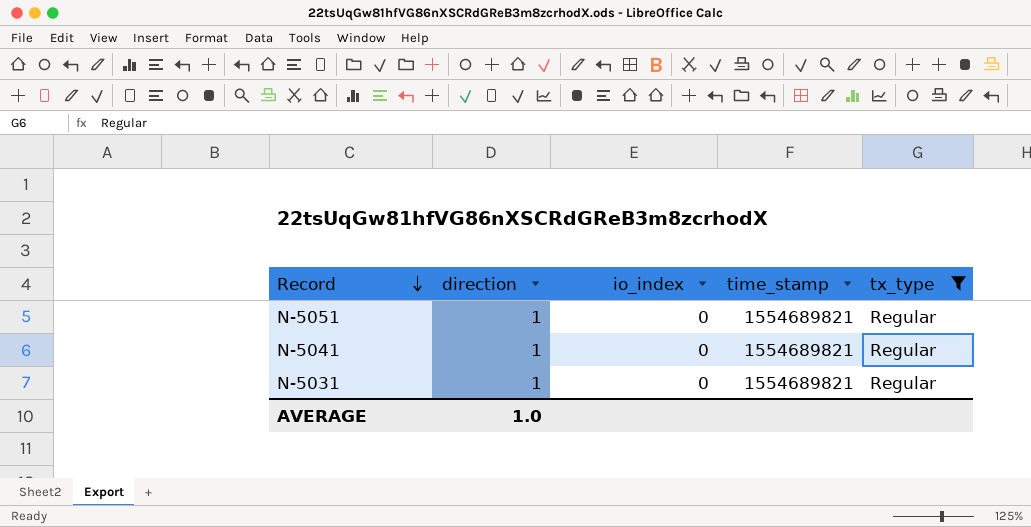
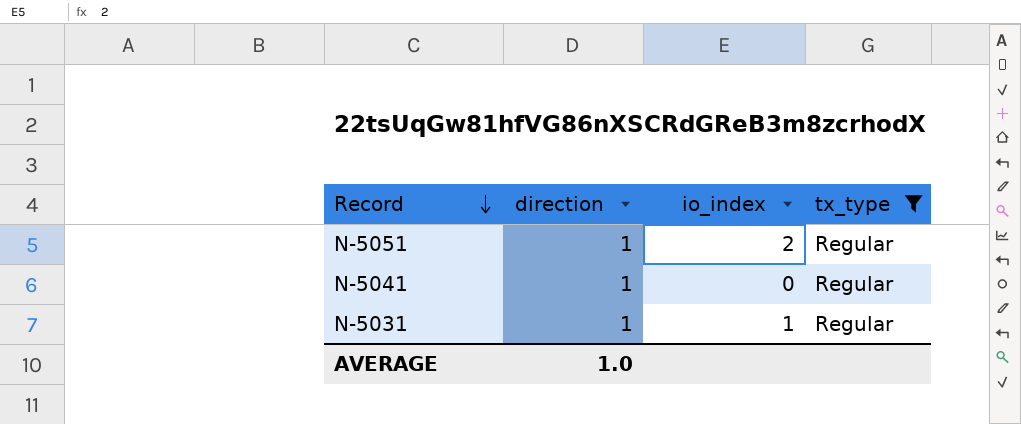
column time_stamp | position: 4 -> none
N-5051 | io_index: 0 -> 2
N-5031 | io_index: 0 -> 1

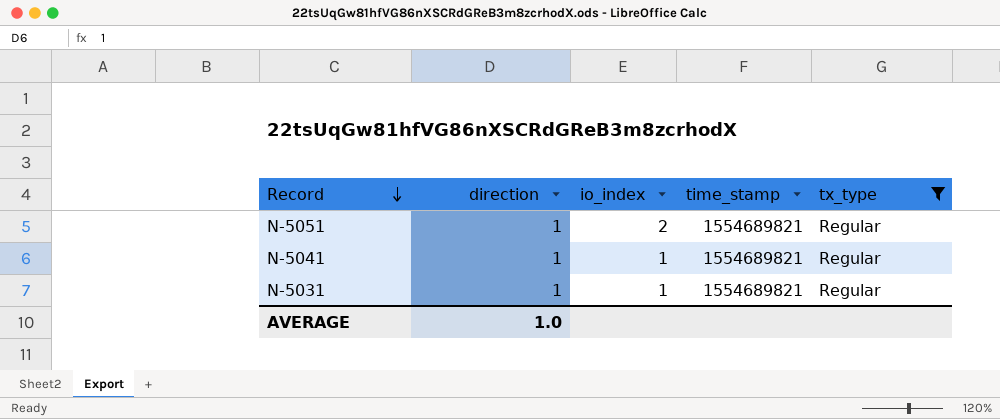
column time_stamp | position: none -> 4
N-5041 | io_index: 0 -> 1

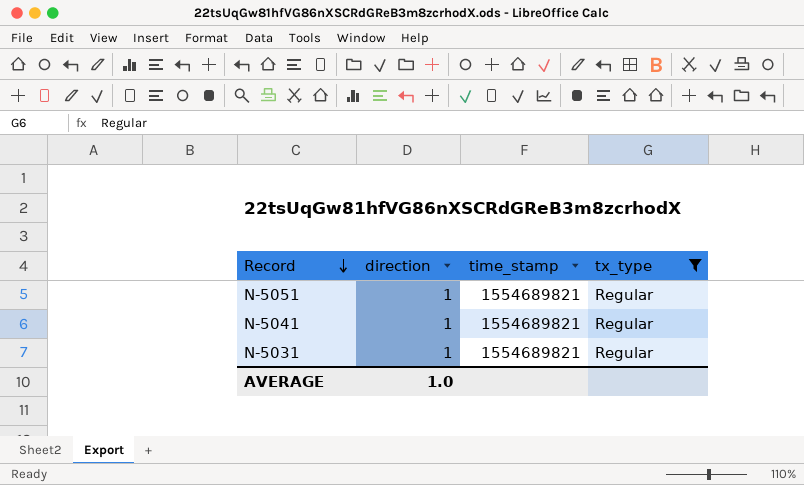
column io_index | position: 3 -> none

